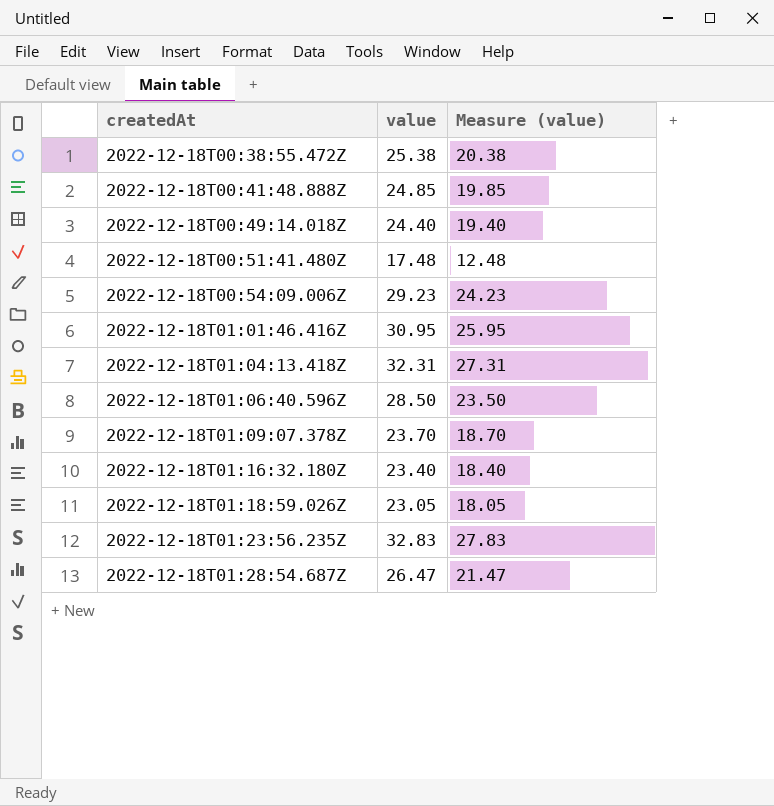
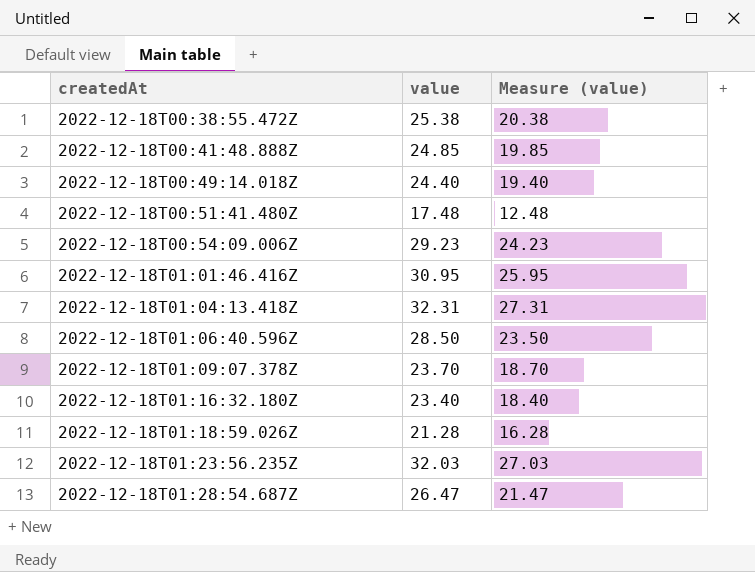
2022-12-18T01:18:59.026Z | value: 23.05 -> 21.28
2022-12-18T01:18:59.026Z | Measure (value): 18.05 -> 16.28
2022-12-18T01:23:56.235Z | value: 32.83 -> 32.03
2022-12-18T01:23:56.235Z | Measure (value): 27.83 -> 27.03

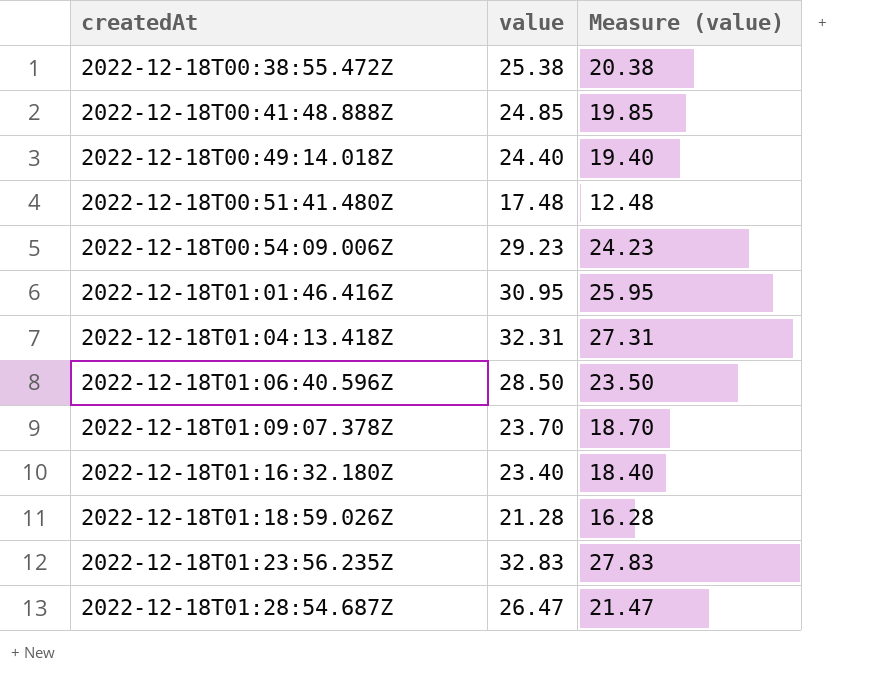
2022-12-18T01:23:56.235Z | value: 32.03 -> 32.83
2022-12-18T01:23:56.235Z | Measure (value): 27.03 -> 27.83

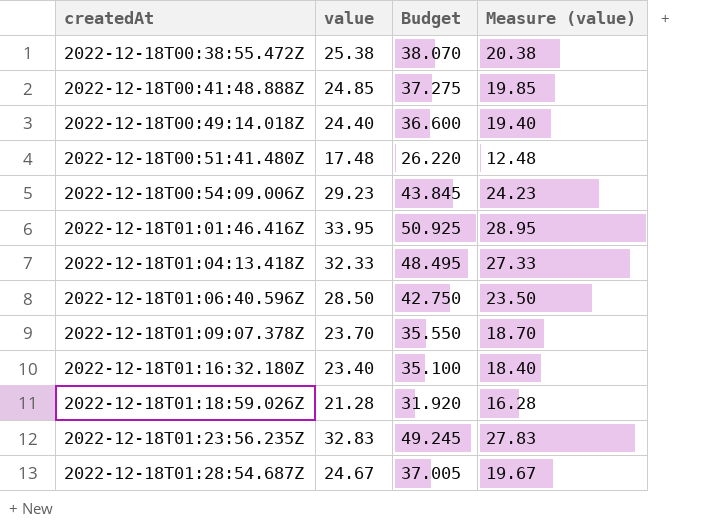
column Budget | formula: none -> [value] * 1.5
2022-12-18T01:01:46.416Z | value: 30.95 -> 33.95
2022-12-18T01:01:46.416Z | Measure (value): 25.95 -> 28.95
2022-12-18T01:04:13.418Z | value: 32.31 -> 32.33
2022-12-18T01:04:13.418Z | Measure (value): 27.31 -> 27.33
2022-12-18T01:28:54.687Z | value: 26.47 -> 24.67
2022-12-18T01:28:54.687Z | Measure (value): 21.47 -> 19.67

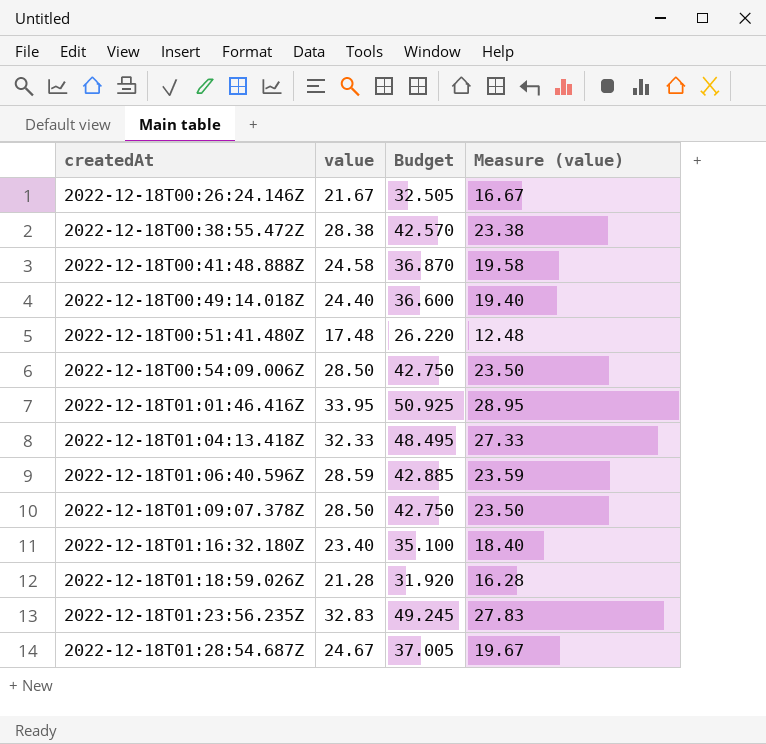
row 2022-12-18T00:26:24.146Z: none -> 21.67 | 32.505 | 16.67
2022-12-18T00:38:55.472Z | value: 25.38 -> 28.38
2022-12-18T00:38:55.472Z | Budget: 38.070 -> 42.570
2022-12-18T00:38:55.472Z | Measure (value): 20.38 -> 23.38
2022-12-18T00:41:48.888Z | value: 24.85 -> 24.58
2022-12-18T00:41:48.888Z | Budget: 37.275 -> 36.870
2022-12-18T00:41:48.888Z | Measure (value): 19.85 -> 19.58
2022-12-18T00:54:09.006Z | value: 29.23 -> 28.50
2022-12-18T00:54:09.006Z | Budget: 43.845 -> 42.750
2022-12-18T00:54:09.006Z | Measure (value): 24.23 -> 23.50
2022-12-18T01:06:40.596Z | value: 28.50 -> 28.59
2022-12-18T01:06:40.596Z | Budget: 42.750 -> 42.885
2022-12-18T01:06:40.596Z | Measure (value): 23.50 -> 23.59
2022-12-18T01:09:07.378Z | value: 23.70 -> 28.50
2022-12-18T01:09:07.378Z | Budget: 35.550 -> 42.750
2022-12-18T01:09:07.378Z | Measure (value): 18.70 -> 23.50

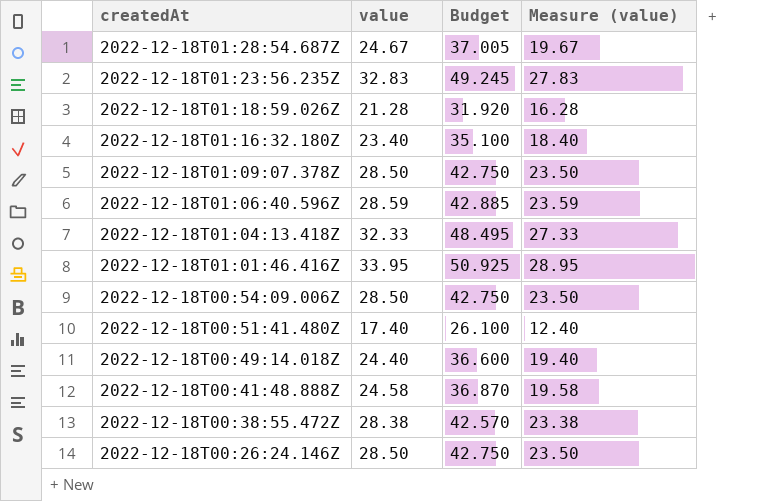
row order: createdAt ascending -> createdAt descending
2022-12-18T00:51:41.480Z | value: 17.48 -> 17.40
2022-12-18T00:51:41.480Z | Budget: 26.220 -> 26.100
2022-12-18T00:51:41.480Z | Measure (value): 12.48 -> 12.40
2022-12-18T00:26:24.146Z | value: 21.67 -> 28.50
2022-12-18T00:26:24.146Z | Budget: 32.505 -> 42.750
2022-12-18T00:26:24.146Z | Measure (value): 16.67 -> 23.50

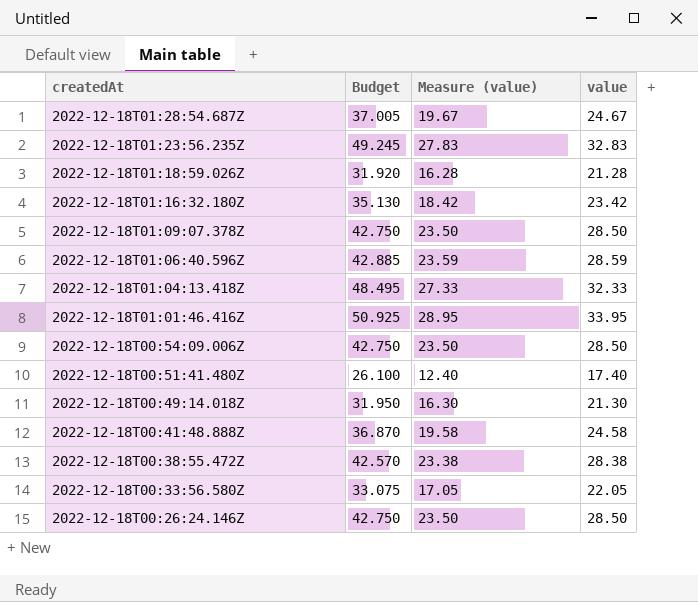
column value | position: 2 -> 4
2022-12-18T01:16:32.180Z | Budget: 35.100 -> 35.130
2022-12-18T01:16:32.180Z | Measure (value): 18.40 -> 18.42
2022-12-18T01:16:32.180Z | value: 23.40 -> 23.42
2022-12-18T00:49:14.018Z | Budget: 36.600 -> 31.950
2022-12-18T00:49:14.018Z | Measure (value): 19.40 -> 16.30
2022-12-18T00:49:14.018Z | value: 24.40 -> 21.30
row 2022-12-18T00:33:56.580Z: none -> 33.075 | 17.05 | 22.05

